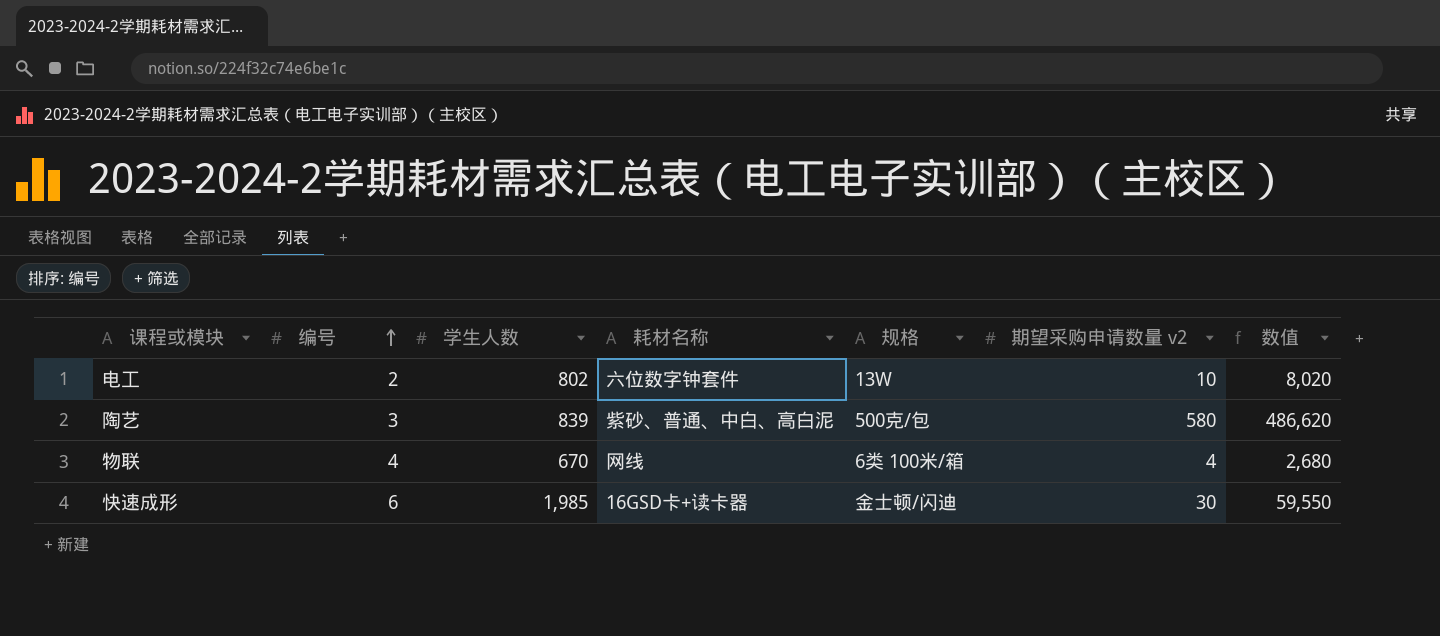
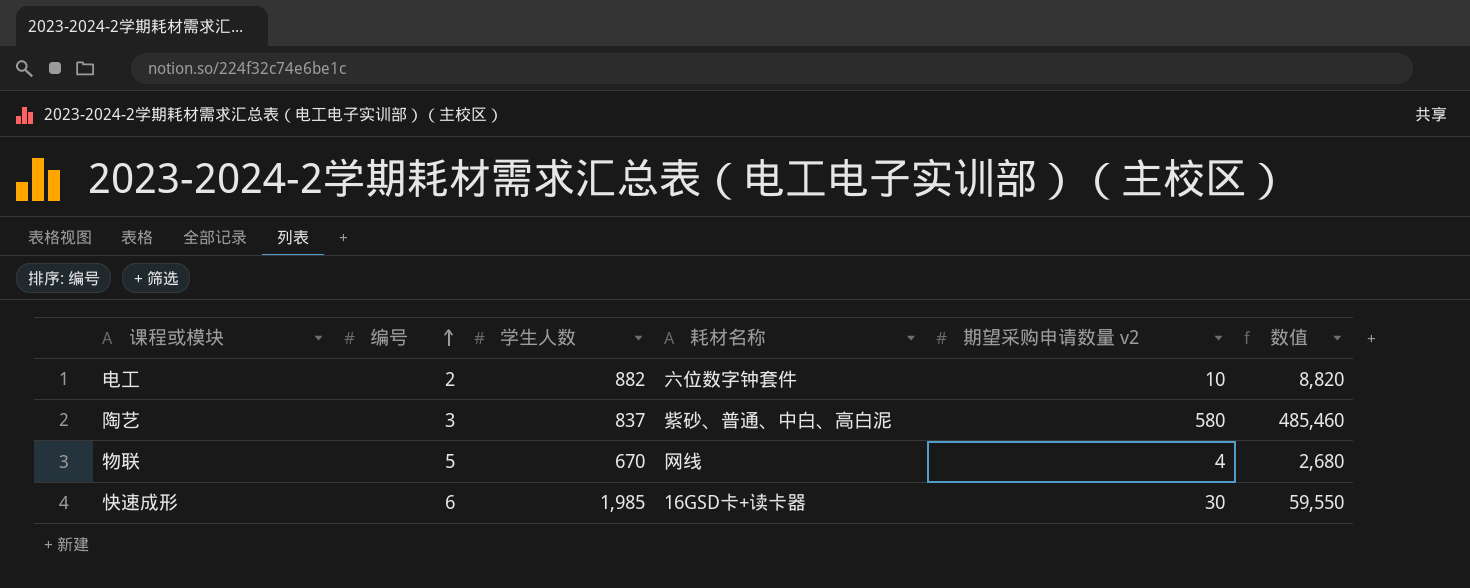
column 规格 | position: 5 -> none
电工 | 学生人数: 802 -> 882
电工 | 数值: 8,020 -> 8,820
陶艺 | 学生人数: 839 -> 837
陶艺 | 数值: 486,620 -> 485,460
物联 | 编号: 4 -> 5

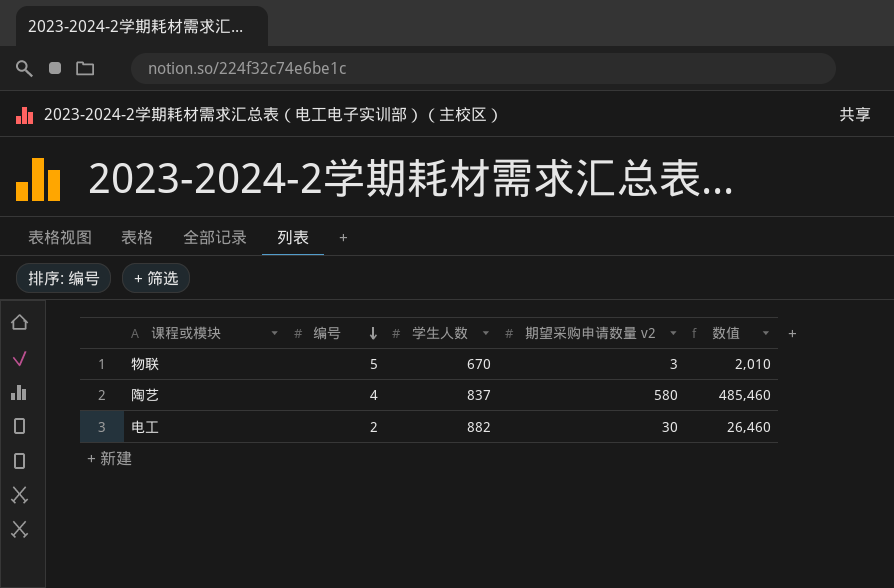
row order: 编号 ascending -> 编号 descending
column 耗材名称 | position: 4 -> none
row 快速成形: 6 | 1,985 | 16GSD卡+读卡器 | 30 | 59,550 -> none
物联 | 期望采购申请数量 v2: 4 -> 3
物联 | 数值: 2,680 -> 2,010
陶艺 | 编号: 3 -> 4
电工 | 期望采购申请数量 v2: 10 -> 30
电工 | 数值: 8,820 -> 26,460

